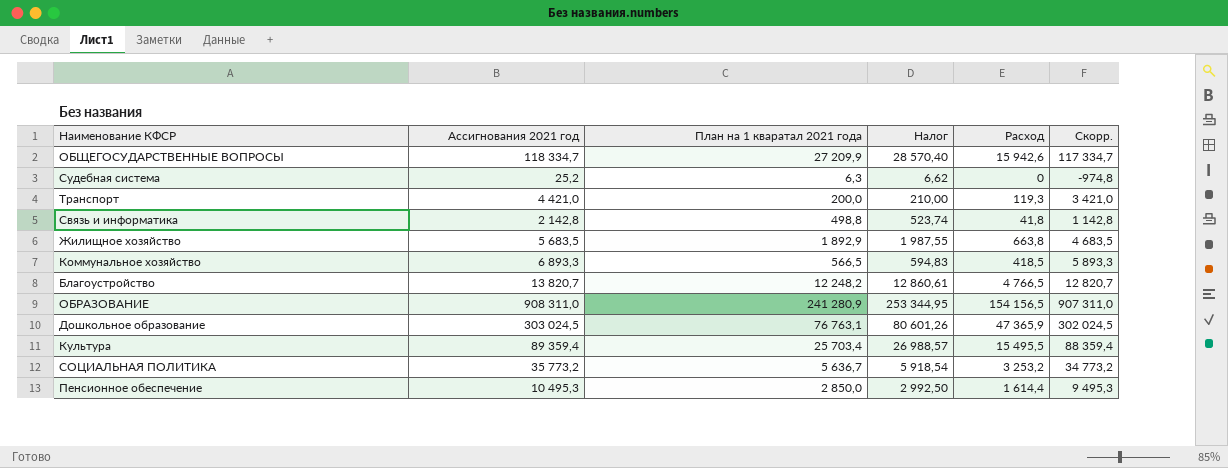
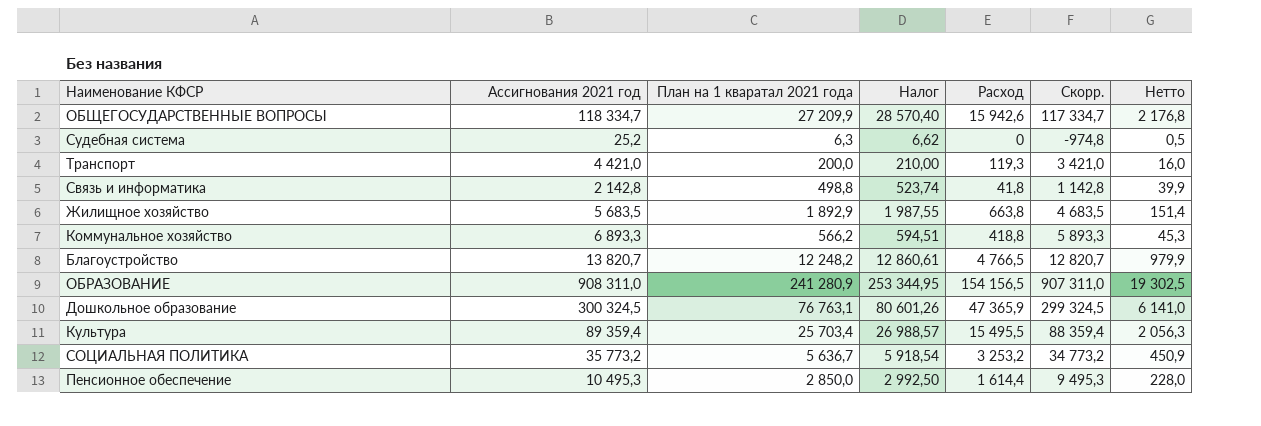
column Нетто | formula: none -> [План на 1 кваратал 2021 года] * 0,08
Коммунальное хозяйство | План на 1 кваратал 2021 года: 566,5 -> 566,2
Коммунальное хозяйство | Налог: 594,83 -> 594,51
Коммунальное хозяйство | Расход: 418,5 -> 418,8
Дошкольное образование | Ассигнования 2021 год: 303 024,5 -> 300 324,5
Дошкольное образование | Скорр.: 302 024,5 -> 299 324,5

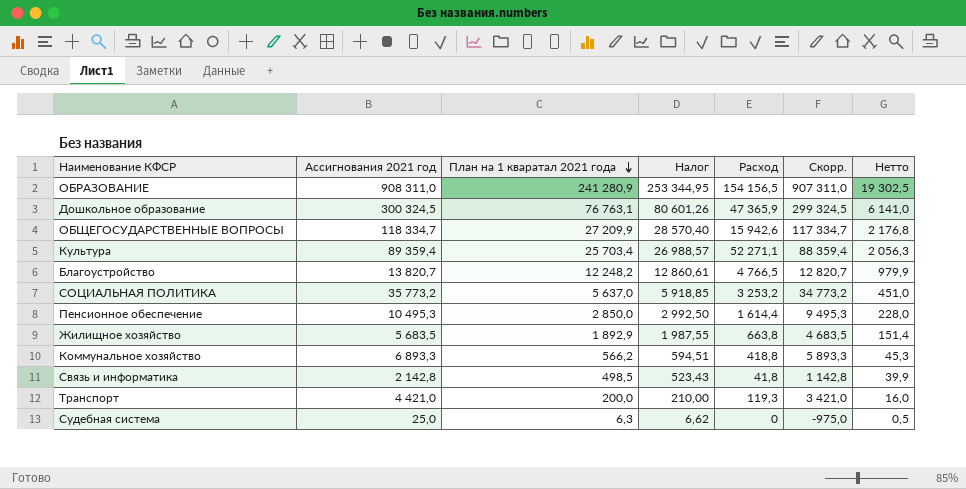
row order: none -> План на 1 кваратал 2021 года descending
Культура | Расход: 15 495,5 -> 52 271,1
СОЦИАЛЬНАЯ ПОЛИТИКА | План на 1 кваратал 2021 года: 5 636,7 -> 5 637,0
СОЦИАЛЬНАЯ ПОЛИТИКА | Налог: 5 918,54 -> 5 918,85
СОЦИАЛЬНАЯ ПОЛИТИКА | Нетто: 450,9 -> 451,0
Связь и информатика | План на 1 кваратал 2021 года: 498,8 -> 498,5
Связь и информатика | Налог: 523,74 -> 523,43
Судебная система | Ассигнования 2021 год: 25,2 -> 25,0
Судебная система | Скорр.: -974,8 -> -975,0

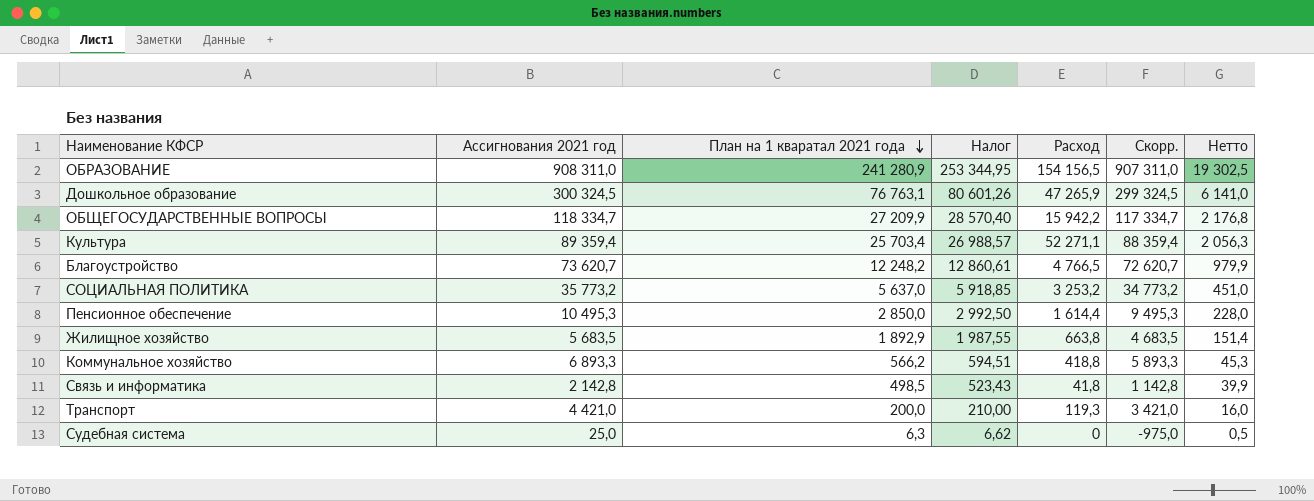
Дошкольное образование | Расход: 47 365,9 -> 47 265,9
ОБЩЕГОСУДАРСТВЕННЫЕ ВОПРОСЫ | Расход: 15 942,6 -> 15 942,2
Благоустройство | Ассигнования 2021 год: 13 820,7 -> 73 620,7
Благоустройство | Скорр.: 12 820,7 -> 72 620,7

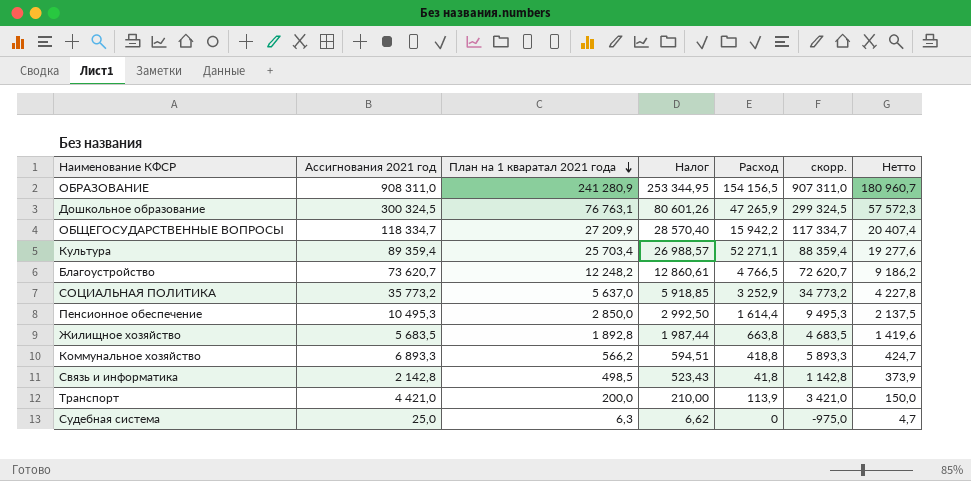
column name: Скорр. -> скорр.
column Нетто | formula: [План на 1 кваратал 2021 года] * 0,08 -> [План на 1 кваратал 2021 года] * 0,75
СОЦИАЛЬНАЯ ПОЛИТИКА | Расход: 3 253,2 -> 3 252,9
Жилищное хозяйство | План на 1 кваратал 2021 года: 1 892,9 -> 1 892,8
Жилищное хозяйство | Налог: 1 987,55 -> 1 987,44
Транспорт | Расход: 119,3 -> 113,9

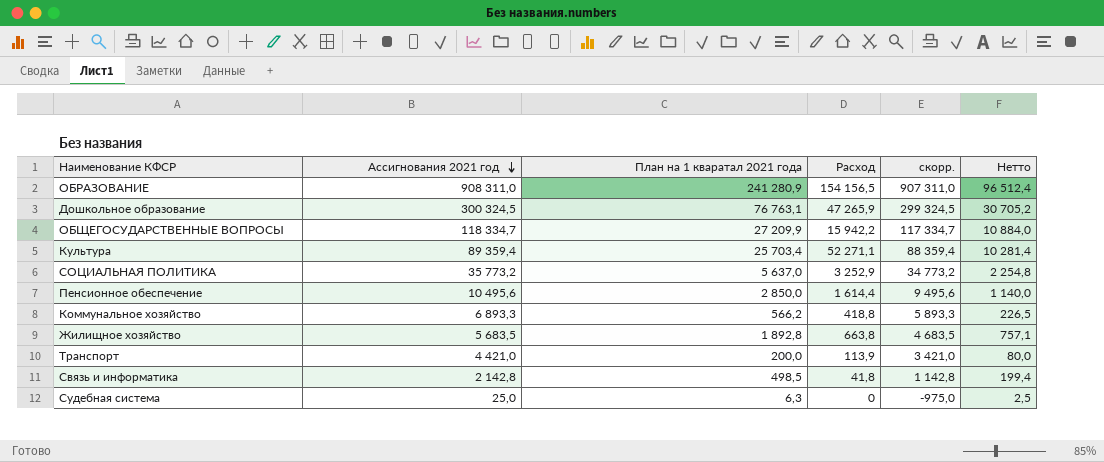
row order: План на 1 кваратал 2021 года descending -> Ассигнования 2021 год descending
column Налог | formula: [План на 1 кваратал 2021 года] * 1,05 -> none
column Нетто | formula: [План на 1 кваратал 2021 года] * 0,75 -> [План на 1 кваратал 2021 года] * 0,4
row Благоустройство: 73 620,7 | 12 248,2 | 12 860,61 | 4 766,5 | 72 620,7 | 9 186,2 -> none
Пенсионное обеспечение | Ассигнования 2021 год: 10 495,3 -> 10 495,6
Пенсионное обеспечение | скорр.: 9 495,3 -> 9 495,6

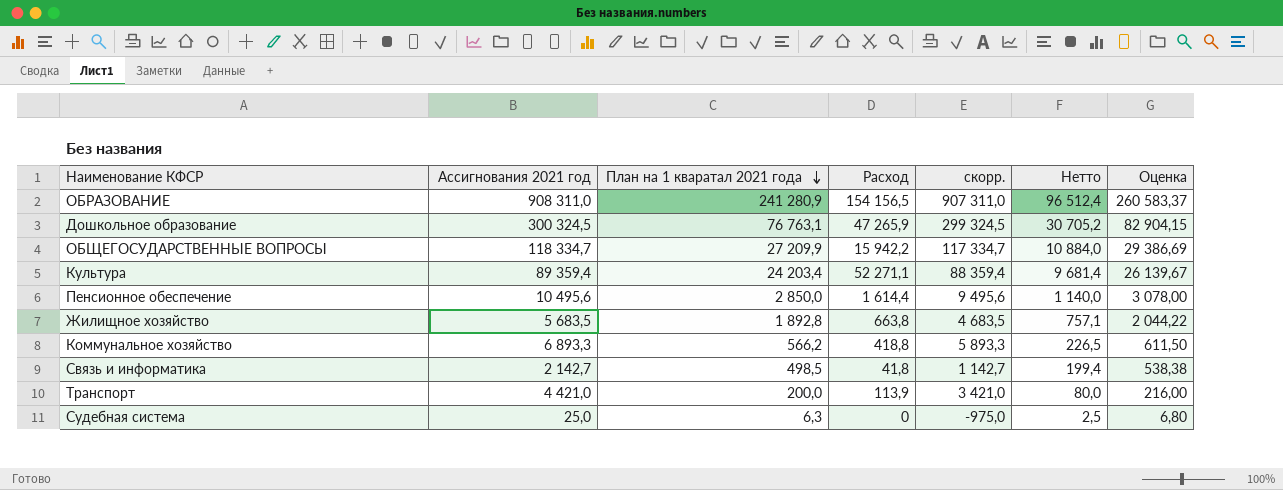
row order: Ассигнования 2021 год descending -> План на 1 кваратал 2021 года descending
column Оценка | formula: none -> [План на 1 кваратал 2021 года] * 1,08
row СОЦИАЛЬНАЯ ПОЛИТИКА: 35 773,2 | 5 637,0 | 3 252,9 | 34 773,2 | 2 254,8 -> none
Культура | План на 1 кваратал 2021 года: 25 703,4 -> 24 203,4
Культура | Нетто: 10 281,4 -> 9 681,4
Связь и информатика | Ассигнования 2021 год: 2 142,8 -> 2 142,7
Связь и информатика | скорр.: 1 142,8 -> 1 142,7

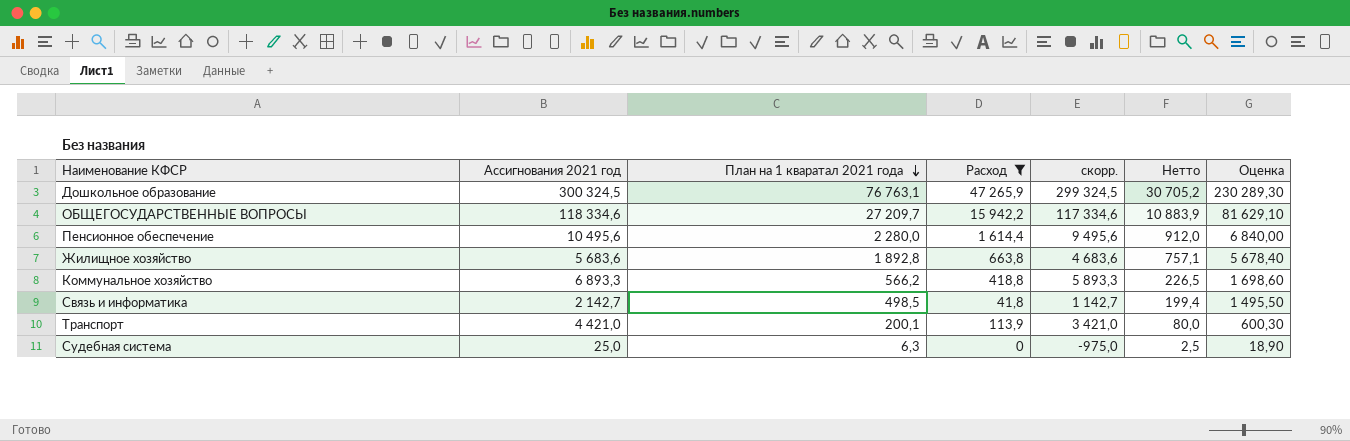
filter: none -> Расход <= 47 265,9
column Оценка | formula: [План на 1 кваратал 2021 года] * 1,08 -> [План на 1 кваратал 2021 года] * 3
ОБЩЕГОСУДАРСТВЕННЫЕ ВОПРОСЫ | Ассигнования 2021 год: 118 334,7 -> 118 334,6
ОБЩЕГОСУДАРСТВЕННЫЕ ВОПРОСЫ | План на 1 кваратал 2021 года: 27 209,9 -> 27 209,7
ОБЩЕГОСУДАРСТВЕННЫЕ ВОПРОСЫ | скорр.: 117 334,7 -> 117 334,6
ОБЩЕГОСУДАРСТВЕННЫЕ ВОПРОСЫ | Нетто: 10 884,0 -> 10 883,9
Пенсионное обеспечение | План на 1 кваратал 2021 года: 2 850,0 -> 2 280,0
Пенсионное обеспечение | Нетто: 1 140,0 -> 912,0
Жилищное хозяйство | Ассигнования 2021 год: 5 683,5 -> 5 683,6
Жилищное хозяйство | скорр.: 4 683,5 -> 4 683,6
Транспорт | План на 1 кваратал 2021 года: 200,0 -> 200,1

